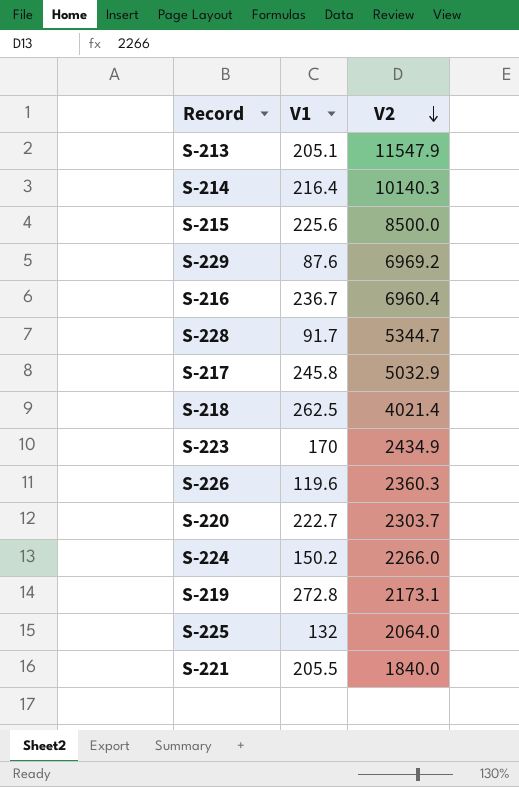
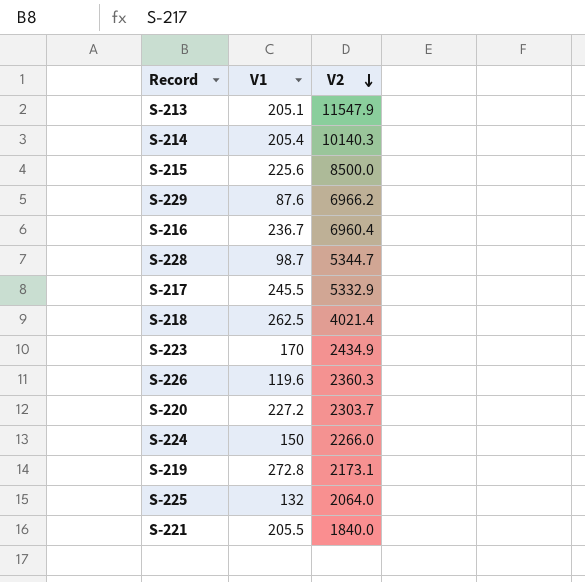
S-214 | V1: 216.4 -> 205.4
S-229 | V2: 6969.2 -> 6966.2
S-228 | V1: 91.7 -> 98.7
S-217 | V1: 245.8 -> 245.5
S-217 | V2: 5032.9 -> 5332.9
S-220 | V1: 222.7 -> 227.2
S-224 | V1: 150.2 -> 150

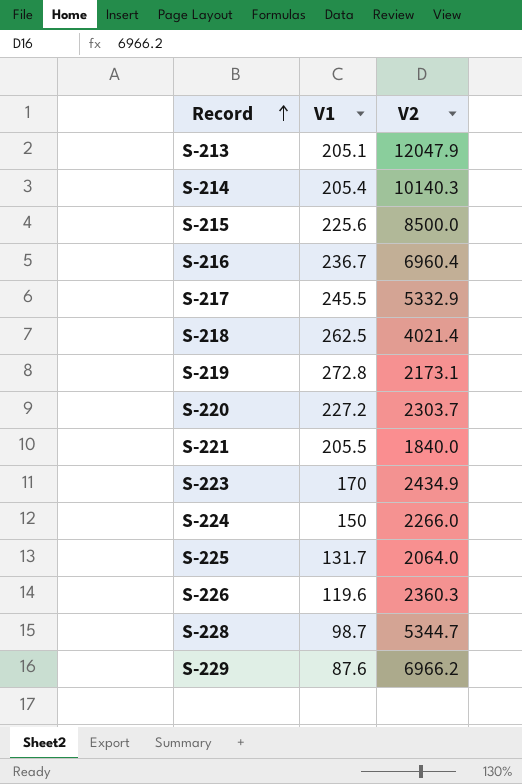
row order: V2 descending -> Record ascending
S-213 | V2: 11547.9 -> 12047.9
S-225 | V1: 132 -> 131.7

